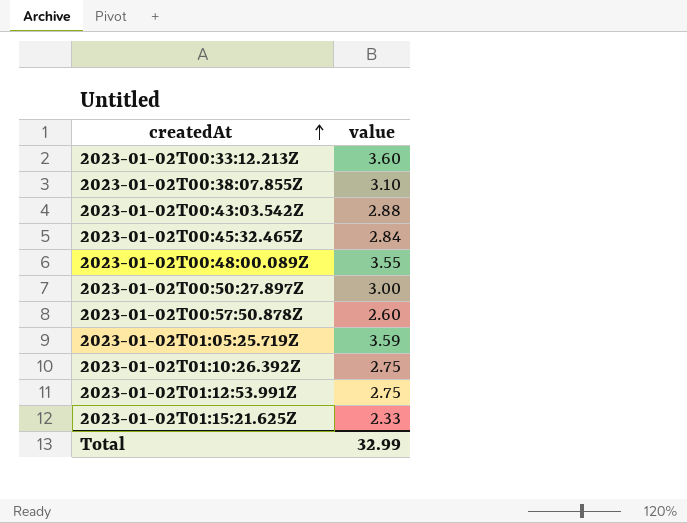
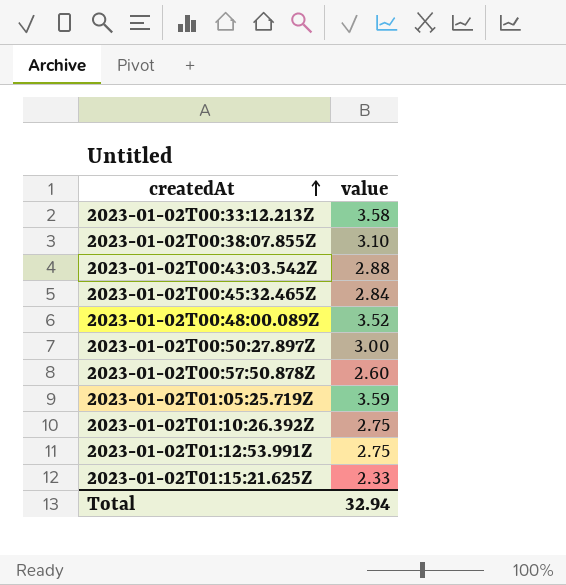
2023-01-02T00:33:12.213Z | value: 3.60 -> 3.58
2023-01-02T00:48:00.089Z | value: 3.55 -> 3.52
Total | value: 32.99 -> 32.94

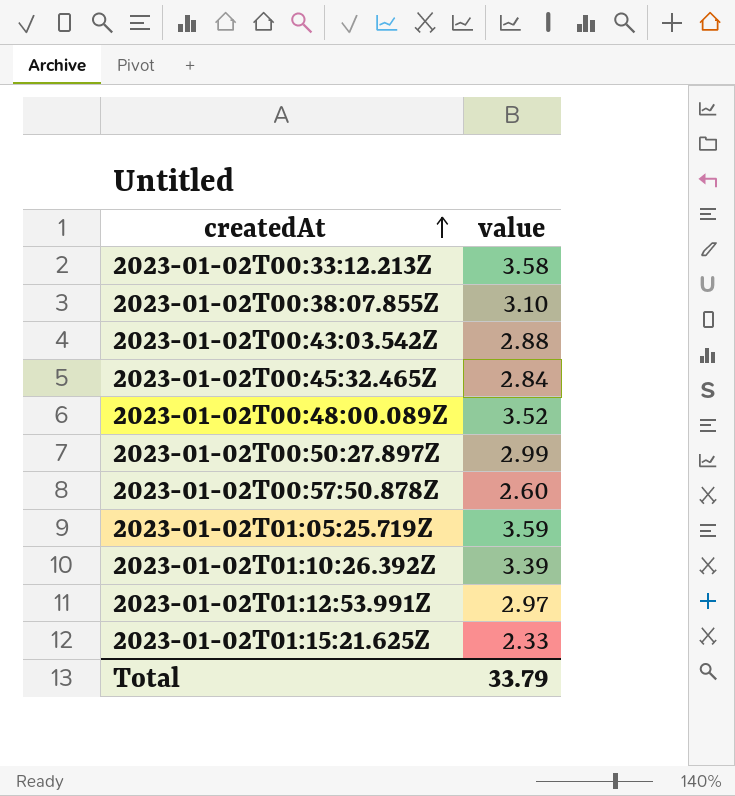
2023-01-02T00:50:27.897Z | value: 3.00 -> 2.99
2023-01-02T01:10:26.392Z | value: 2.75 -> 3.39
2023-01-02T01:12:53.991Z | value: 2.75 -> 2.97
Total | value: 32.94 -> 33.79

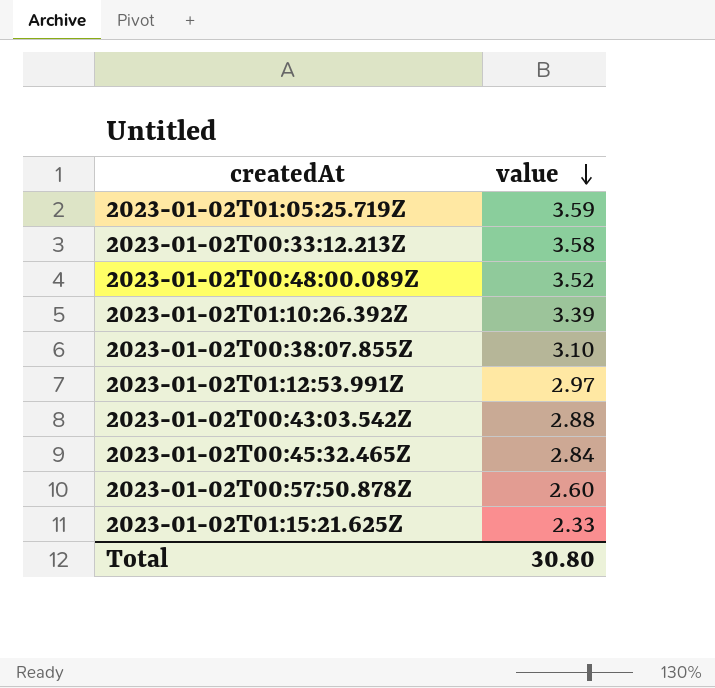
row order: createdAt ascending -> value descending
row 2023-01-02T00:50:27.897Z: 2.99 -> none
Total | value: 33.79 -> 30.80

